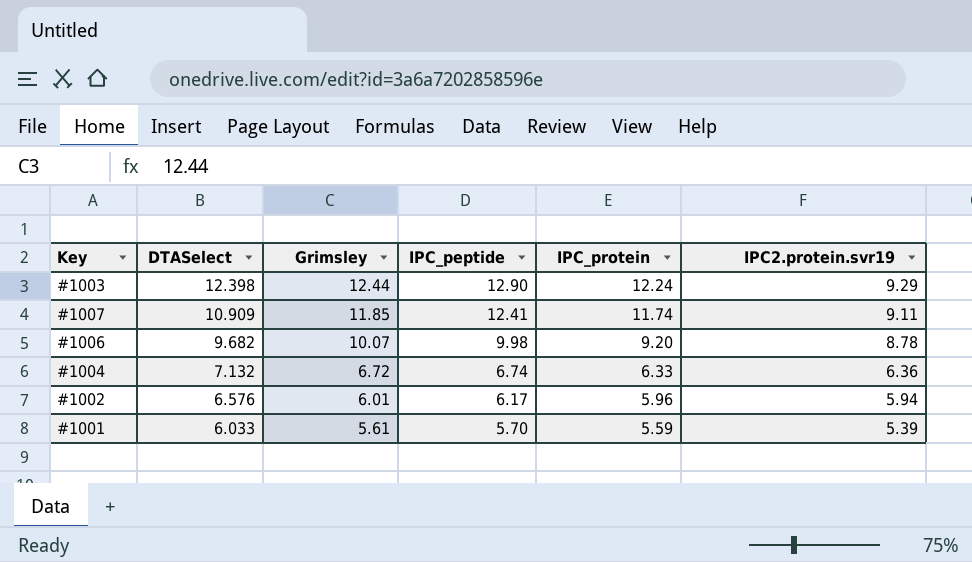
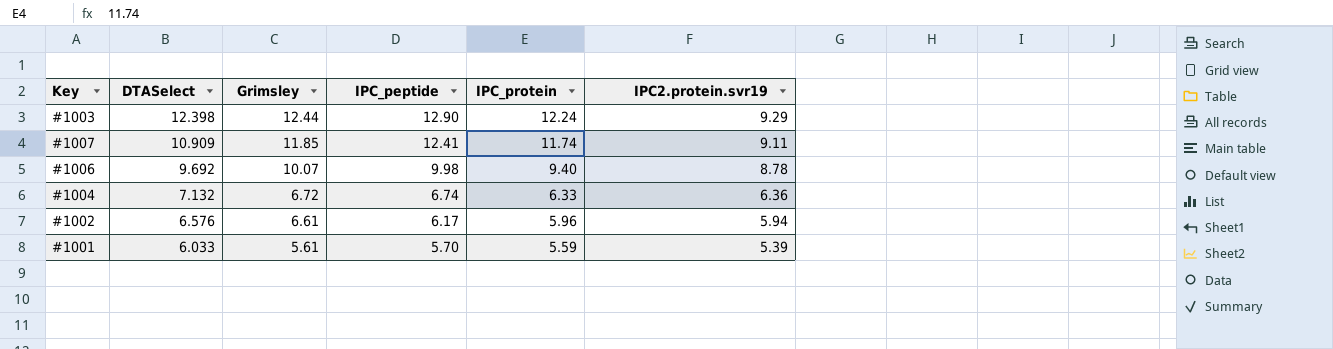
#1006 | DTASelect: 9.682 -> 9.692
#1006 | IPC_protein: 9.20 -> 9.40
#1002 | Grimsley: 6.01 -> 6.61

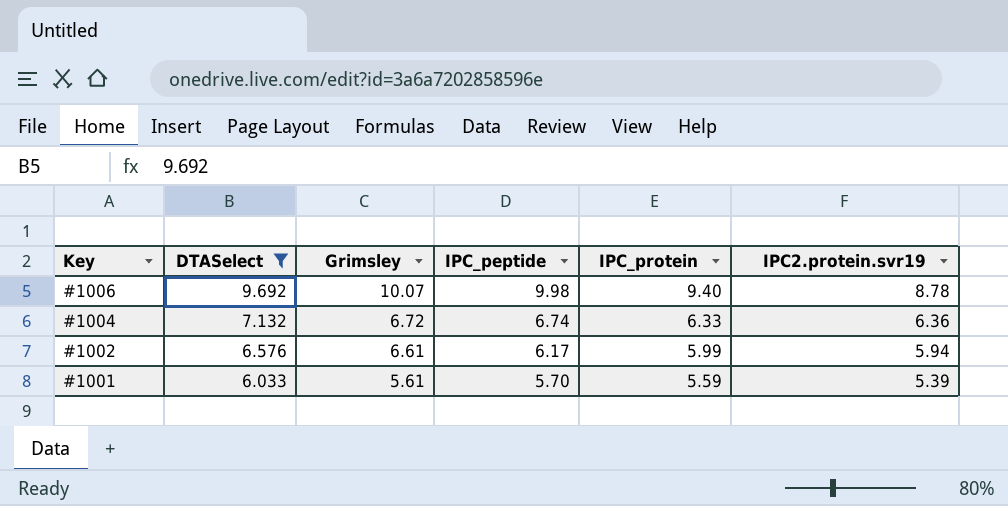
filter: none -> DTASelect <= 9.692
#1002 | IPC_protein: 5.96 -> 5.99

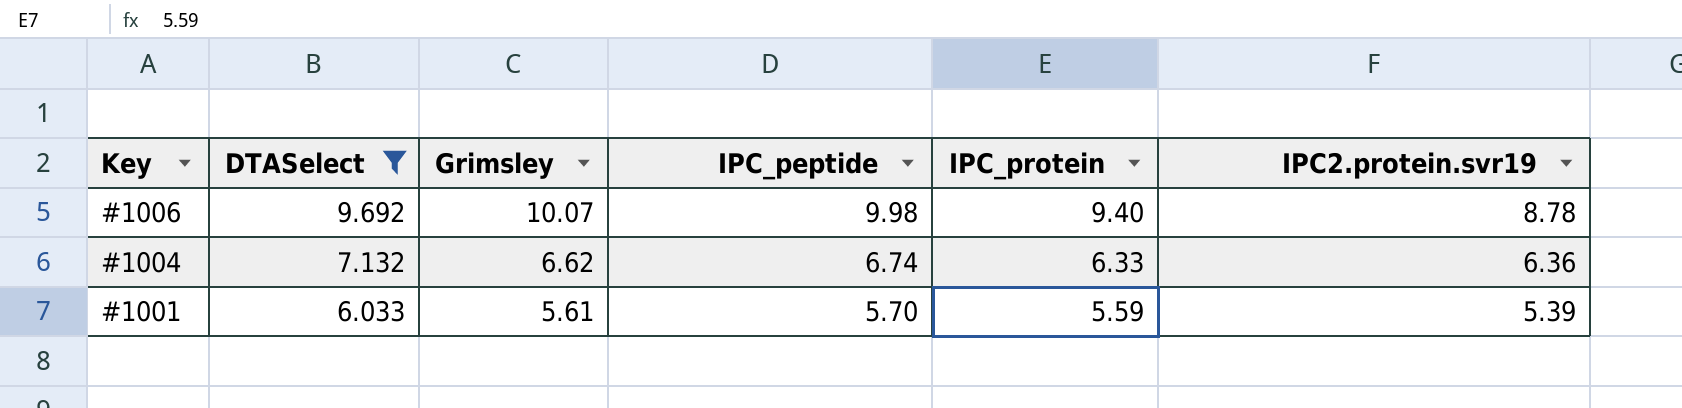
row #1002: 6.576 | 6.61 | 6.17 | 5.99 | 5.94 -> none
#1004 | Grimsley: 6.72 -> 6.62

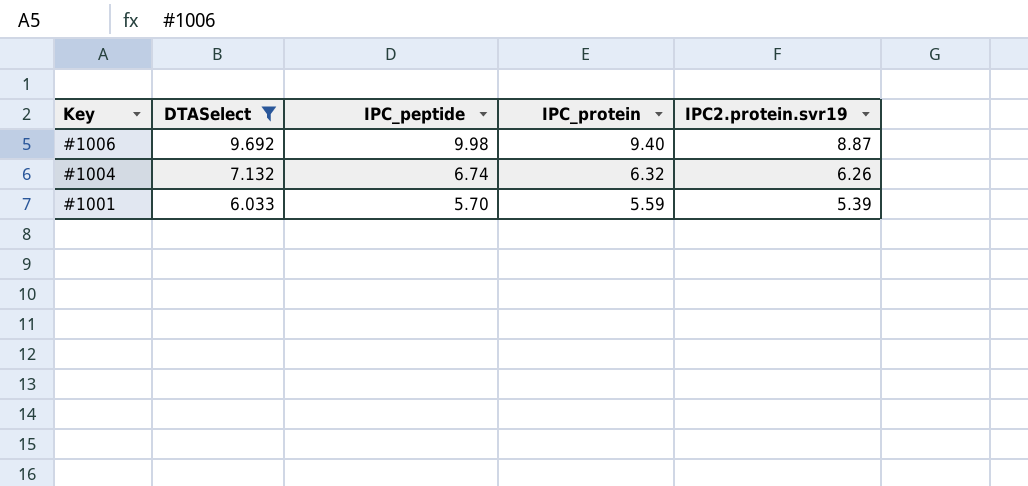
column Grimsley | position: 3 -> none
#1006 | IPC2.protein.svr19: 8.78 -> 8.87
#1004 | IPC_protein: 6.33 -> 6.32
#1004 | IPC2.protein.svr19: 6.36 -> 6.26

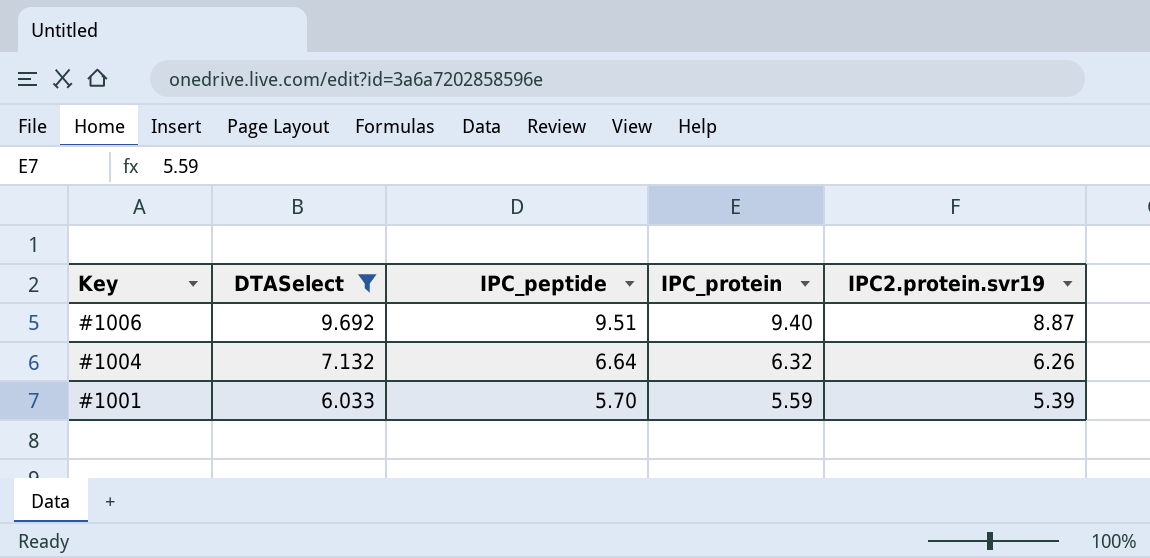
#1006 | IPC_peptide: 9.98 -> 9.51
#1004 | IPC_peptide: 6.74 -> 6.64

